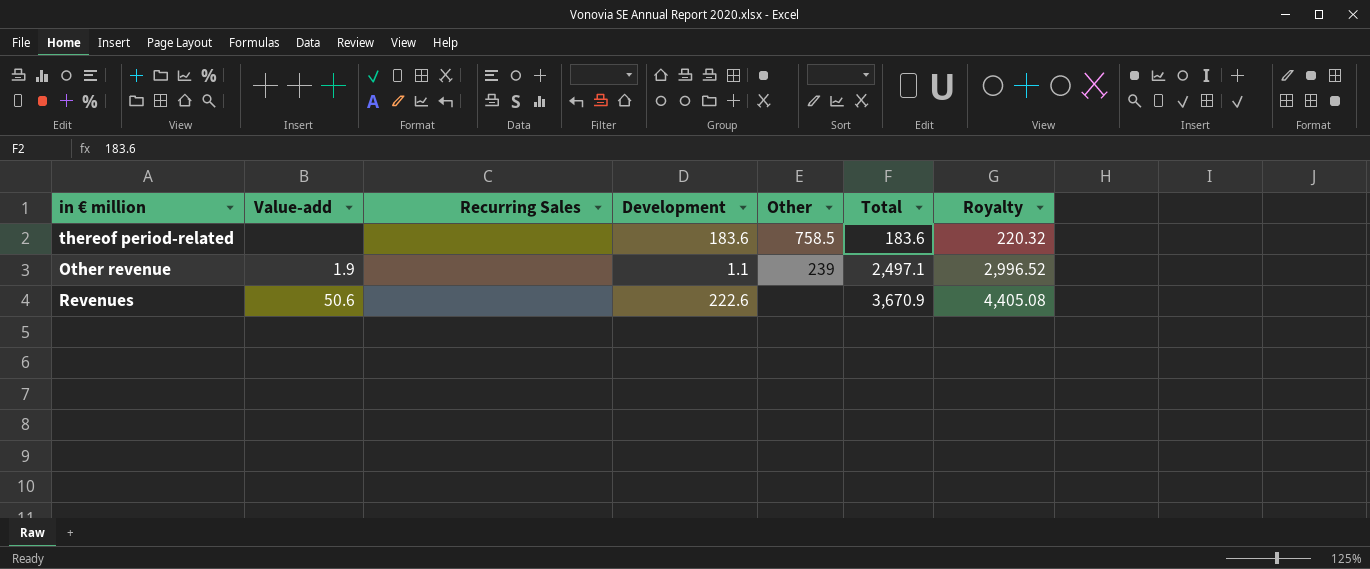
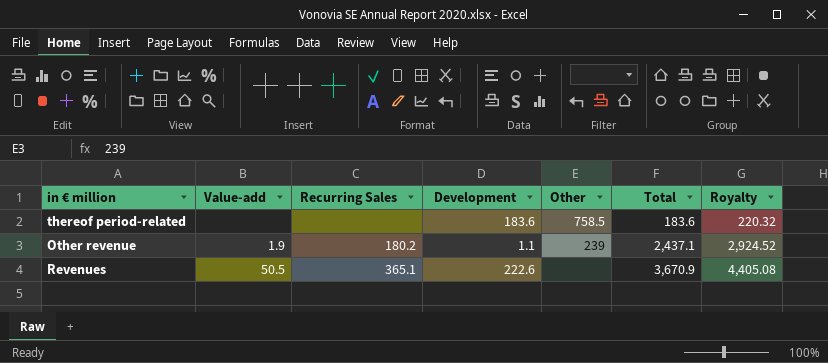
Other revenue | Recurring Sales: none -> 180.2
Other revenue | Total: 2,497.1 -> 2,437.1
Other revenue | Royalty: 2,996.52 -> 2,924.52
Revenues | Value-add: 50.6 -> 50.5
Revenues | Recurring Sales: none -> 365.1

